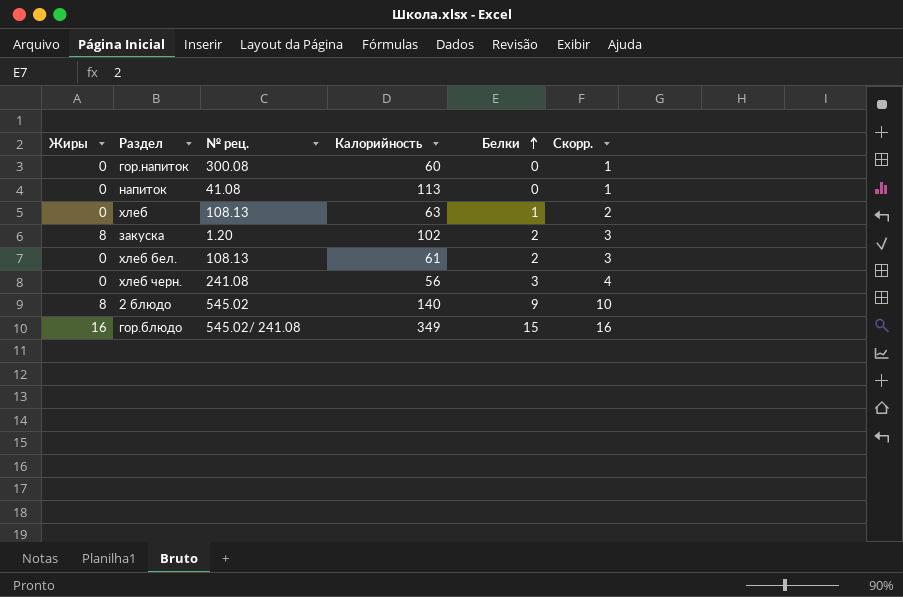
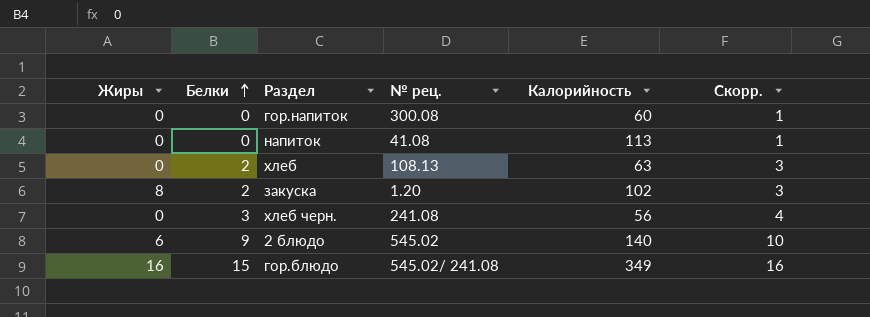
column Белки | position: 5 -> 2
row хлеб бел.: 0 | 108.13 | 61 | 2 | 3 -> none
хлеб | Белки: 1 -> 2
хлеб | Скорр.: 2 -> 3
2 блюдо | Жиры: 8 -> 6

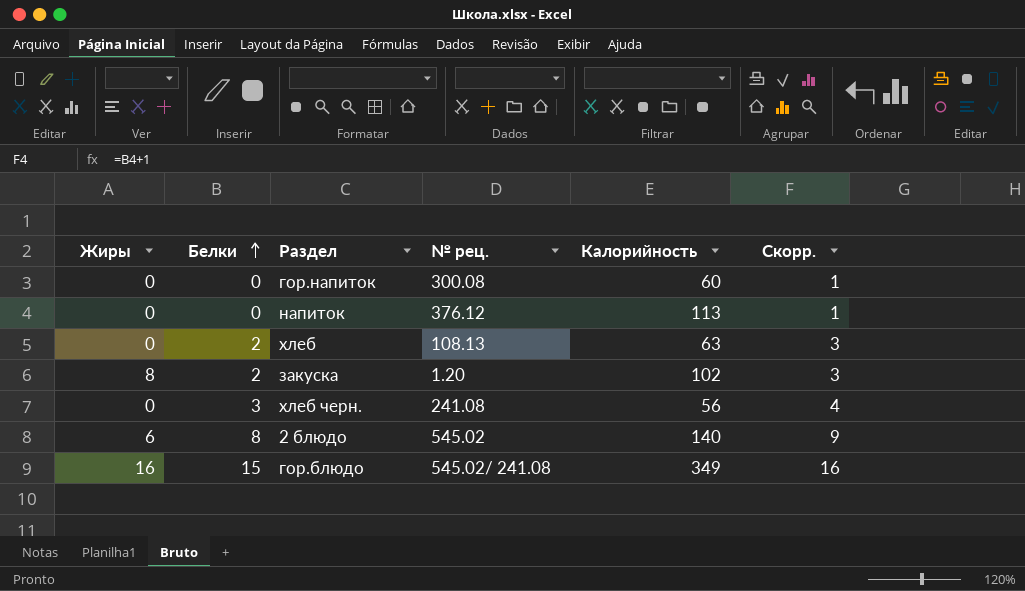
напиток | № рец.: 41.08 -> 376.12
2 блюдо | Белки: 9 -> 8
2 блюдо | Скорр.: 10 -> 9

